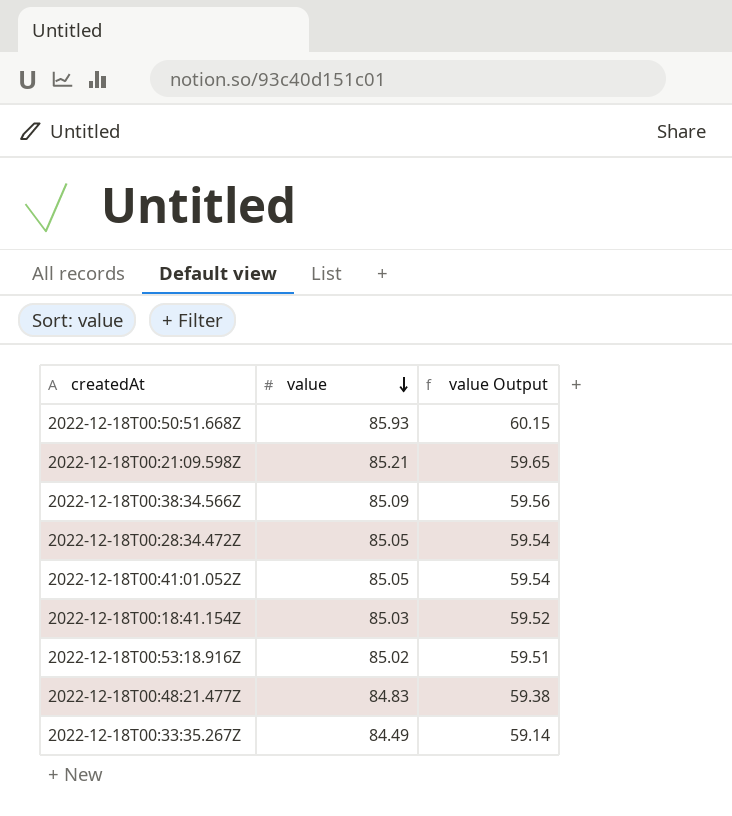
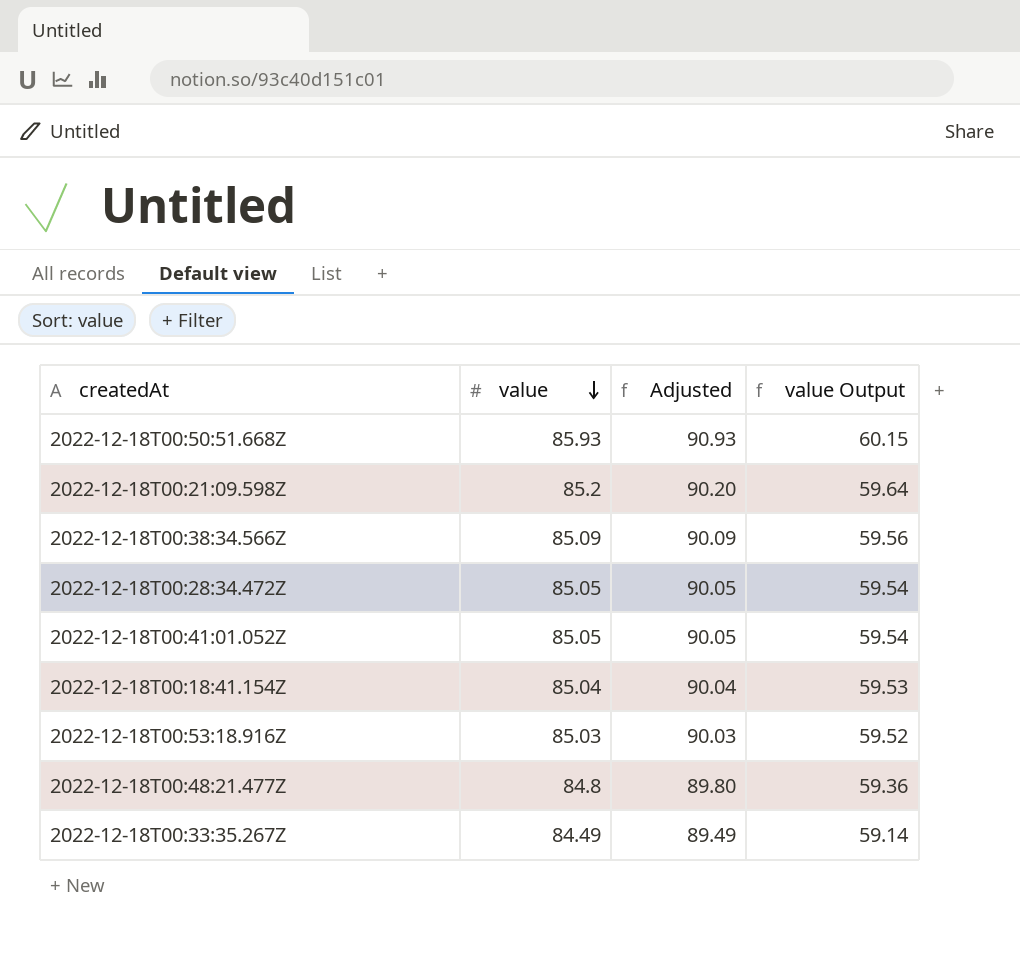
column Adjusted | formula: none -> [value] + 5
2022-12-18T00:21:09.598Z | value: 85.21 -> 85.2
2022-12-18T00:21:09.598Z | value Output: 59.65 -> 59.64
2022-12-18T00:18:41.154Z | value: 85.03 -> 85.04
2022-12-18T00:18:41.154Z | value Output: 59.52 -> 59.53
2022-12-18T00:53:18.916Z | value: 85.02 -> 85.03
2022-12-18T00:53:18.916Z | value Output: 59.51 -> 59.52
2022-12-18T00:48:21.477Z | value: 84.83 -> 84.8
2022-12-18T00:48:21.477Z | value Output: 59.38 -> 59.36

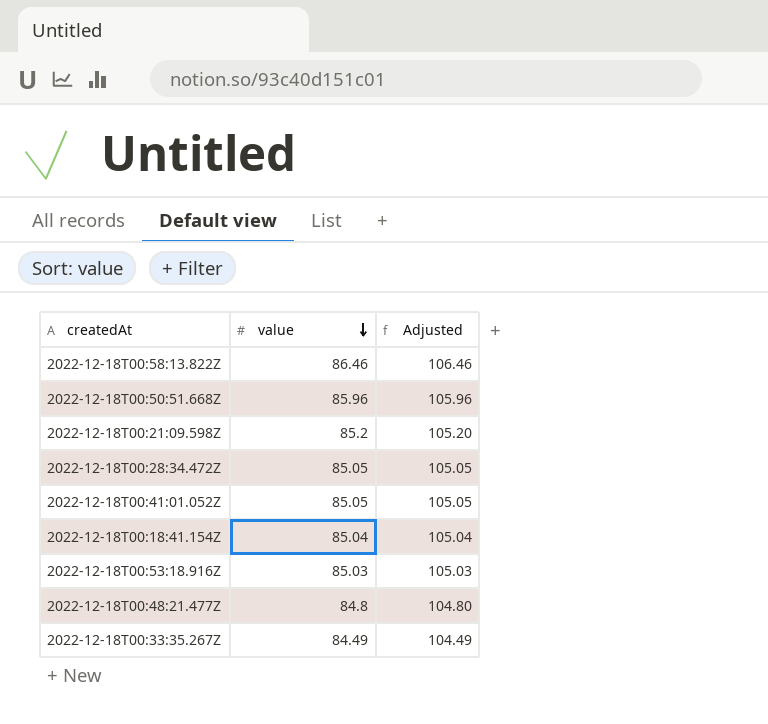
column value Output | formula: [value] * 0.7 -> none
column Adjusted | formula: [value] + 5 -> [value] + 20
row 2022-12-18T00:38:34.566Z: 85.09 | 90.09 | 59.56 -> none
row 2022-12-18T00:58:13.822Z: none -> 86.46 | 106.46
2022-12-18T00:50:51.668Z | value: 85.93 -> 85.96

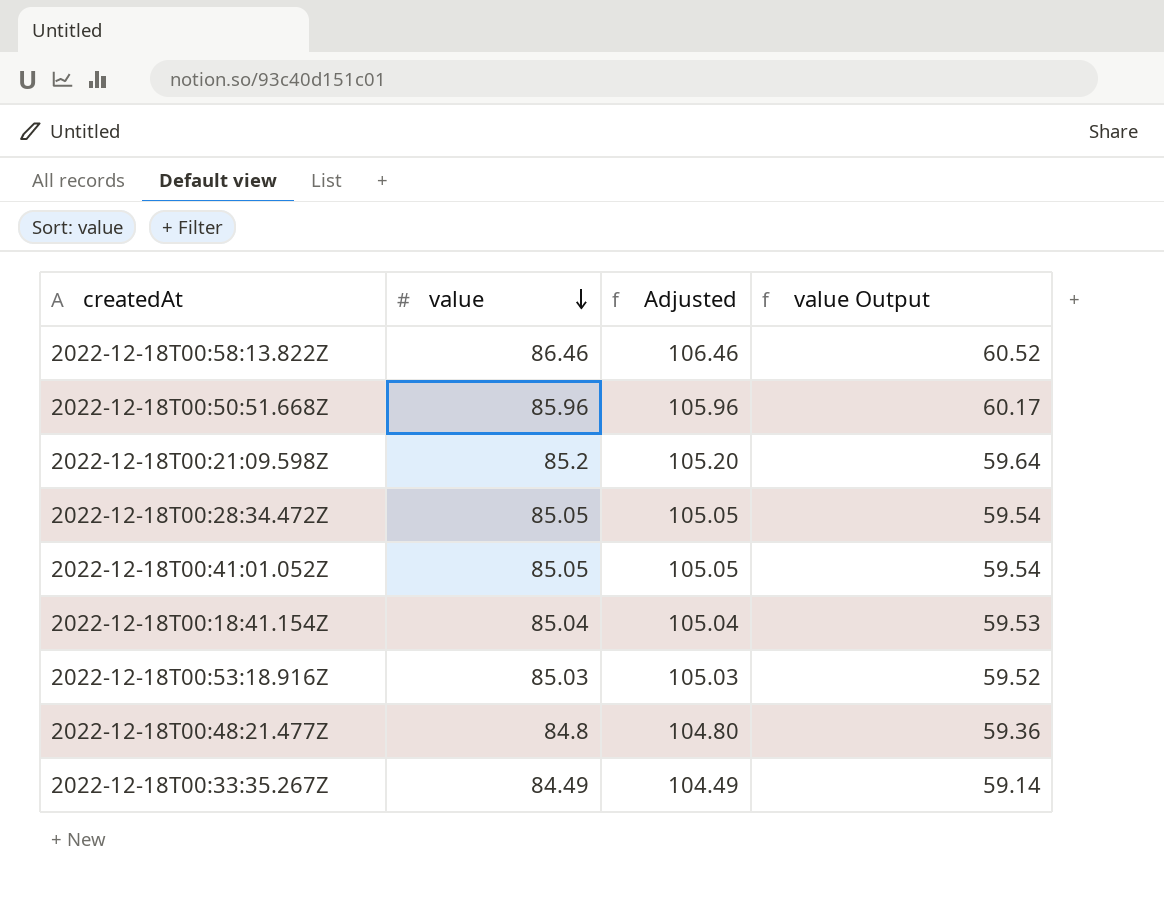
column value Output | formula: none -> [value] * 0.7

